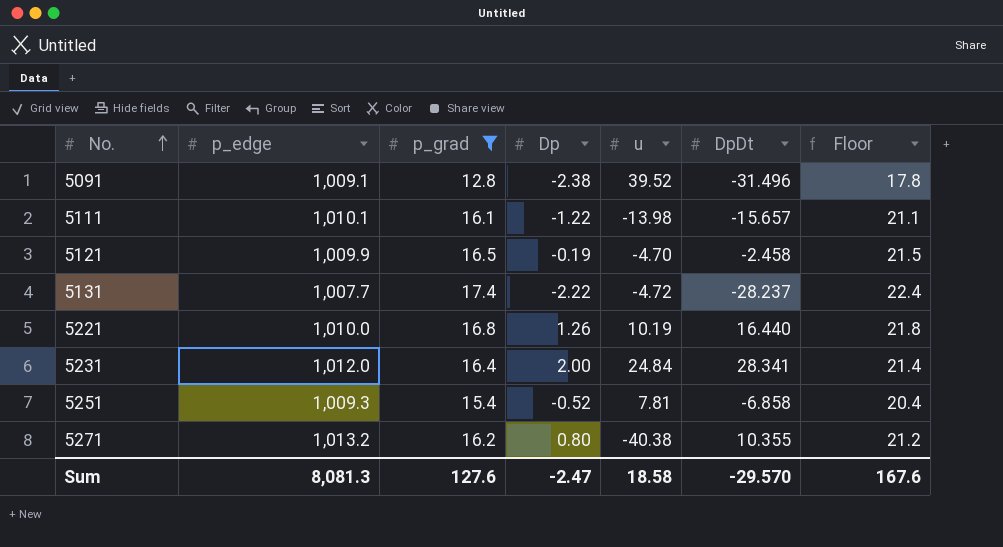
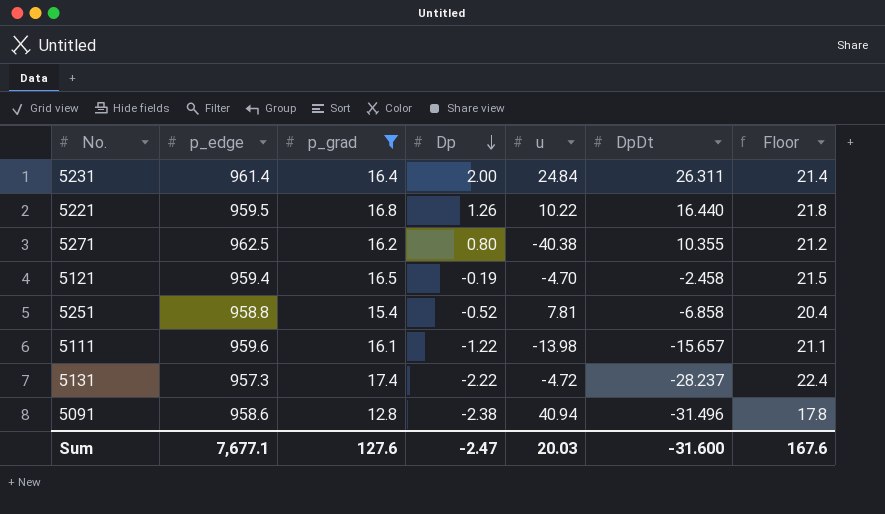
row order: No. ascending -> Dp descending
5231 | p_edge: 1,012.0 -> 961.4
5231 | DpDt: 28.341 -> 26.311
5221 | p_edge: 1,010.0 -> 959.5
5221 | u: 10.19 -> 10.22
5271 | p_edge: 1,013.2 -> 962.5
5121 | p_edge: 1,009.9 -> 959.4
5251 | p_edge: 1,009.3 -> 958.8
5111 | p_edge: 1,010.1 -> 959.6
5131 | p_edge: 1,007.7 -> 957.3
5091 | p_edge: 1,009.1 -> 958.6
5091 | u: 39.52 -> 40.94
Sum | p_edge: 8,081.3 -> 7,677.1
Sum | u: 18.58 -> 20.03
Sum | DpDt: -29.570 -> -31.600

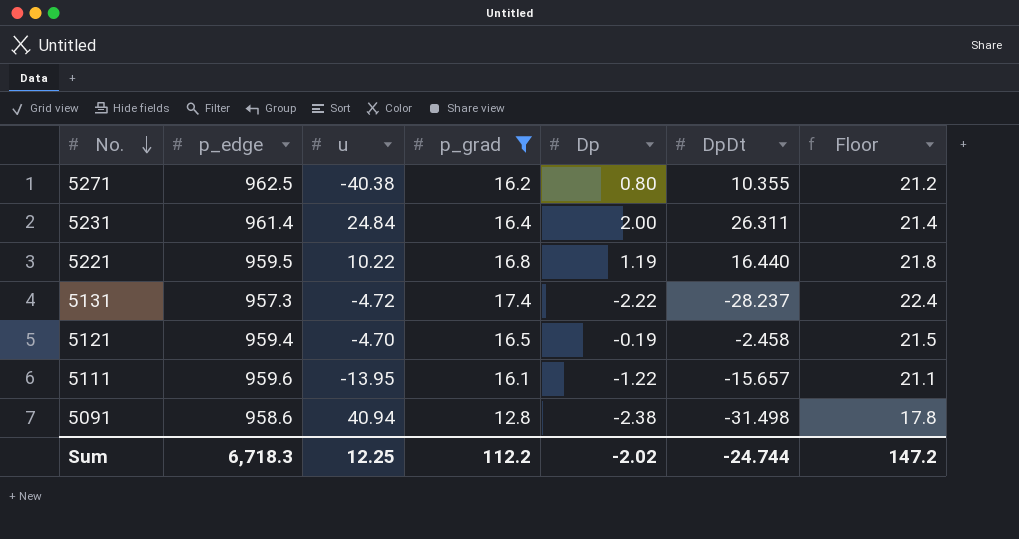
row order: Dp descending -> No. descending
column u | position: 5 -> 3
row 5251: 958.8 | 15.4 | -0.52 | 7.81 | -6.858 | 20.4 -> none
5221 | Dp: 1.26 -> 1.19
5111 | u: -13.98 -> -13.95
5091 | DpDt: -31.496 -> -31.498
Sum | p_edge: 7,677.1 -> 6,718.3
Sum | u: 20.03 -> 12.25
Sum | p_grad: 127.6 -> 112.2
Sum | Dp: -2.47 -> -2.02
Sum | DpDt: -31.600 -> -24.744
Sum | Floor: 167.6 -> 147.2

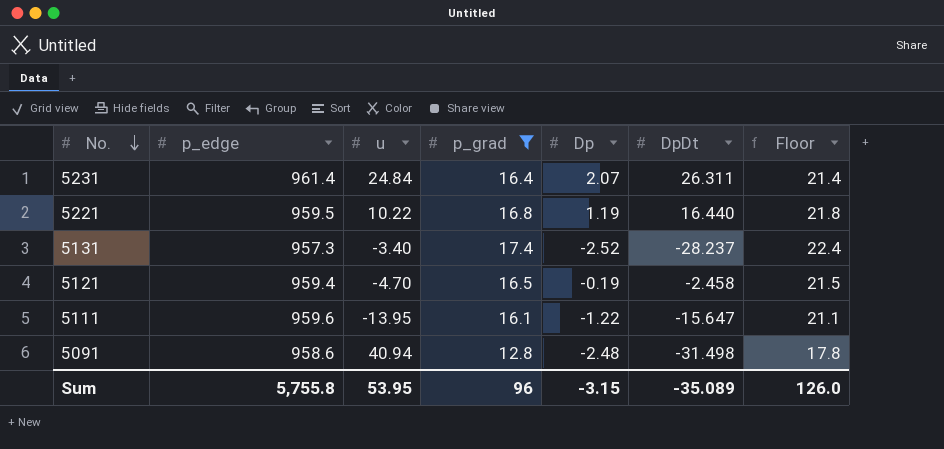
row 5271: 962.5 | -40.38 | 16.2 | 0.80 | 10.355 | 21.2 -> none
5231 | Dp: 2.00 -> 2.07
5131 | u: -4.72 -> -3.40
5131 | Dp: -2.22 -> -2.52
5111 | DpDt: -15.657 -> -15.647
5091 | Dp: -2.38 -> -2.48
Sum | p_edge: 6,718.3 -> 5,755.8
Sum | u: 12.25 -> 53.95
Sum | p_grad: 112.2 -> 96
Sum | Dp: -2.02 -> -3.15
Sum | DpDt: -24.744 -> -35.089
Sum | Floor: 147.2 -> 126.0

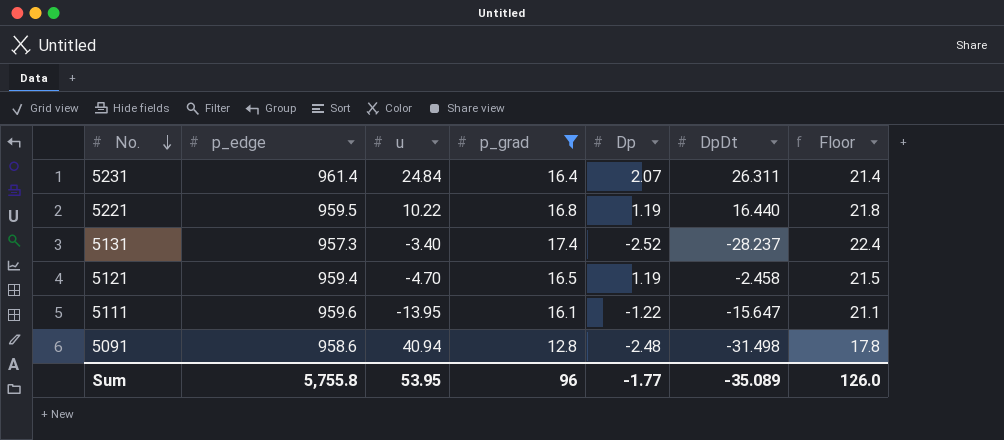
5121 | Dp: -0.19 -> 1.19
Sum | Dp: -3.15 -> -1.77

